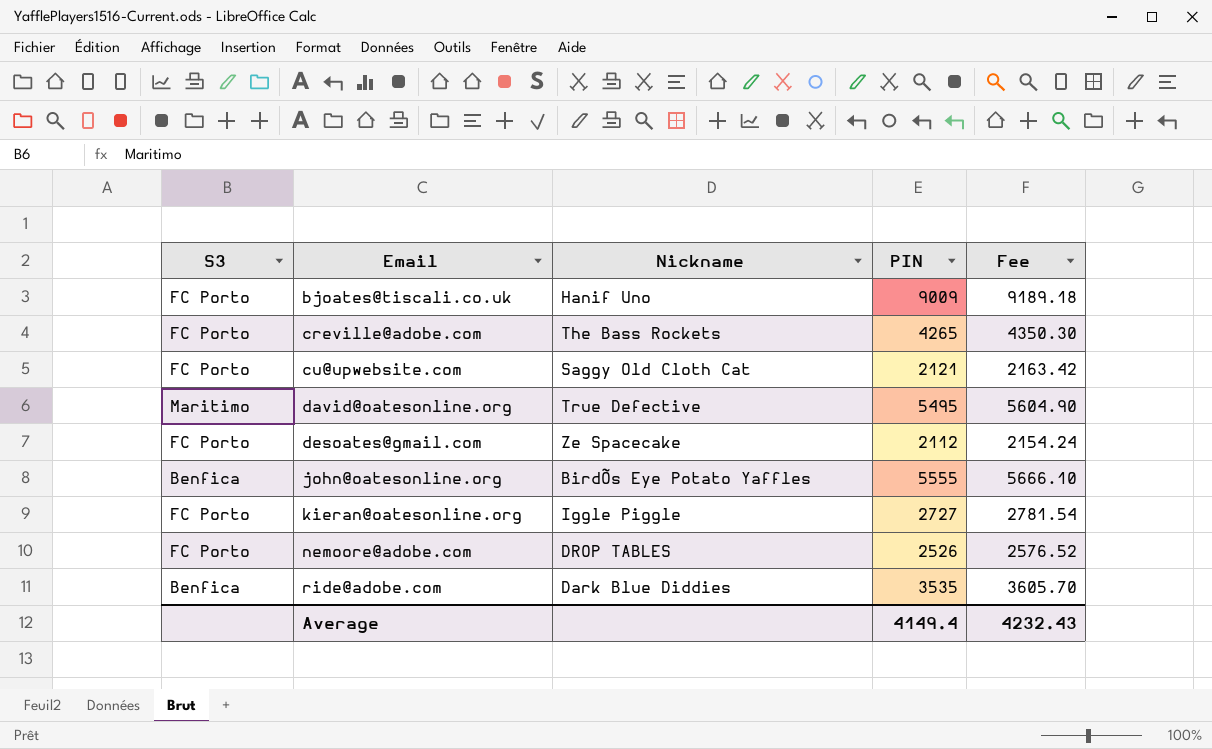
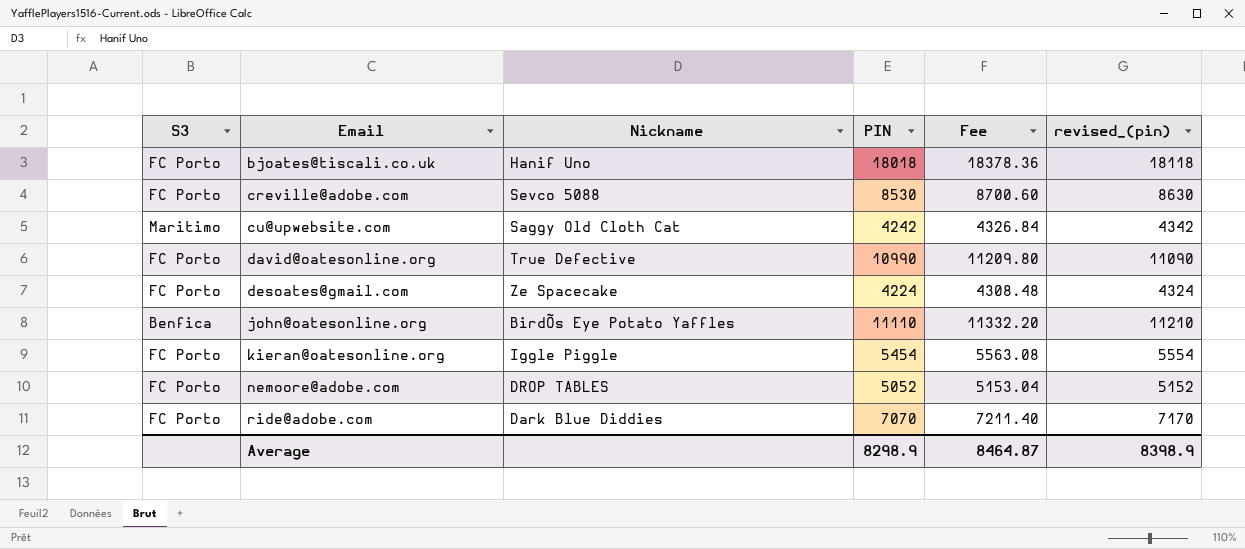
column revised_(pin) | formula: none -> [PIN] + 100
bjoates@tiscali.co.uk | PIN: 9009 -> 18018
bjoates@tiscali.co.uk | Fee: 9189.18 -> 18378.36
creville@adobe.com | Nickname: The Bass Rockets -> Sevco 5088
creville@adobe.com | PIN: 4265 -> 8530
creville@adobe.com | Fee: 4350.30 -> 8700.60
cu@upwebsite.com | S3: FC Porto -> Maritimo
cu@upwebsite.com | PIN: 2121 -> 4242
cu@upwebsite.com | Fee: 2163.42 -> 4326.84
david@oatesonline.org | S3: Maritimo -> FC Porto
david@oatesonline.org | PIN: 5495 -> 10990
david@oatesonline.org | Fee: 5604.90 -> 11209.80
desoates@gmail.com | PIN: 2112 -> 4224
desoates@gmail.com | Fee: 2154.24 -> 4308.48
john@oatesonline.org | PIN: 5555 -> 11110
john@oatesonline.org | Fee: 5666.10 -> 11332.20
kieran@oatesonline.org | PIN: 2727 -> 5454
kieran@oatesonline.org | Fee: 2781.54 -> 5563.08
nemoore@adobe.com | PIN: 2526 -> 5052
nemoore@adobe.com | Fee: 2576.52 -> 5153.04
ride@adobe.com | S3: Benfica -> FC Porto
ride@adobe.com | PIN: 3535 -> 7070
ride@adobe.com | Fee: 3605.70 -> 7211.40
Average | PIN: 4149.4 -> 8298.9
Average | Fee: 4232.43 -> 8464.87

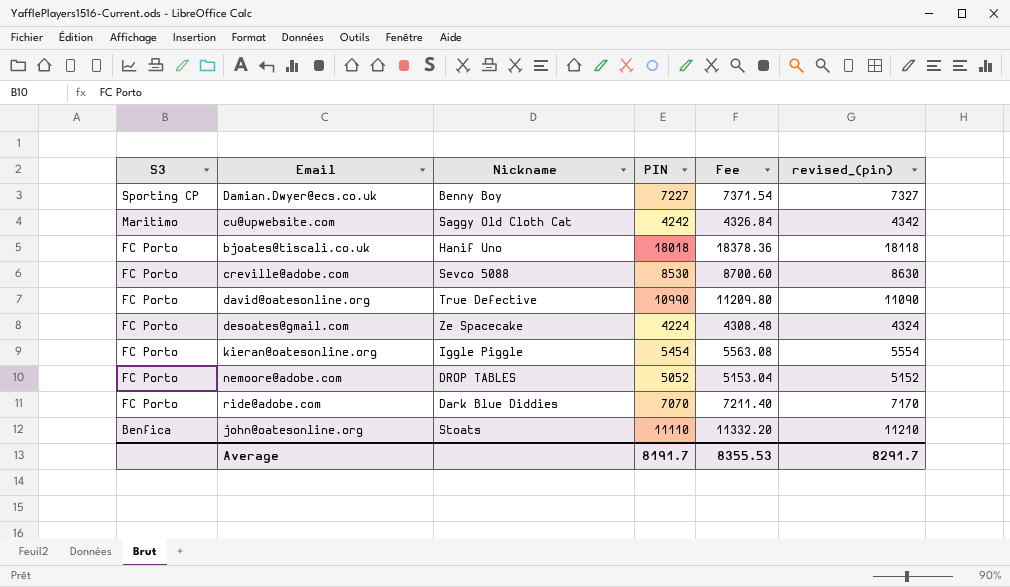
row order: Email ascending -> S3 descending
row Damian.Dwyer@ecs.co.uk: none -> Sporting CP | Benny Boy | 7227 | 7371.54 | 7327
john@oatesonline.org | Nickname: BirdÕs Eye Potato Yaffles -> Stoats
Average | PIN: 8298.9 -> 8191.7
Average | Fee: 8464.87 -> 8355.53
Average | revised_(pin): 8398.9 -> 8291.7

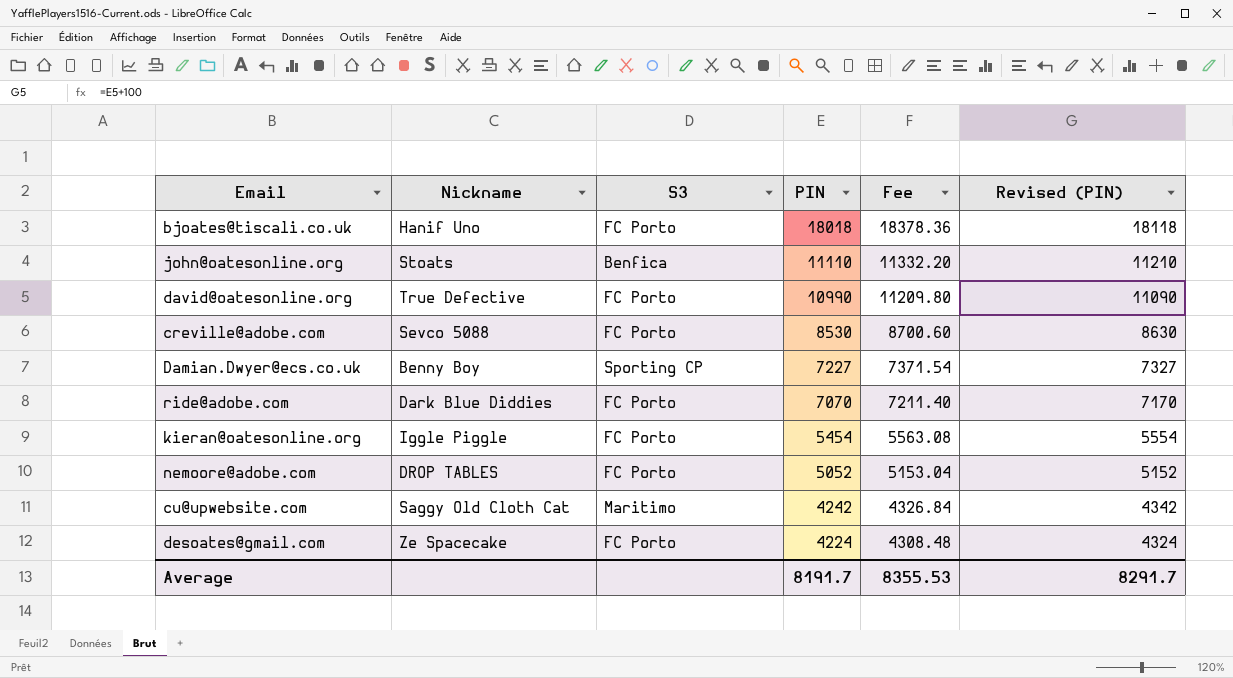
row order: S3 descending -> PIN descending
column S3 | position: 1 -> 3
column name: revised_(pin) -> Revised (PIN)

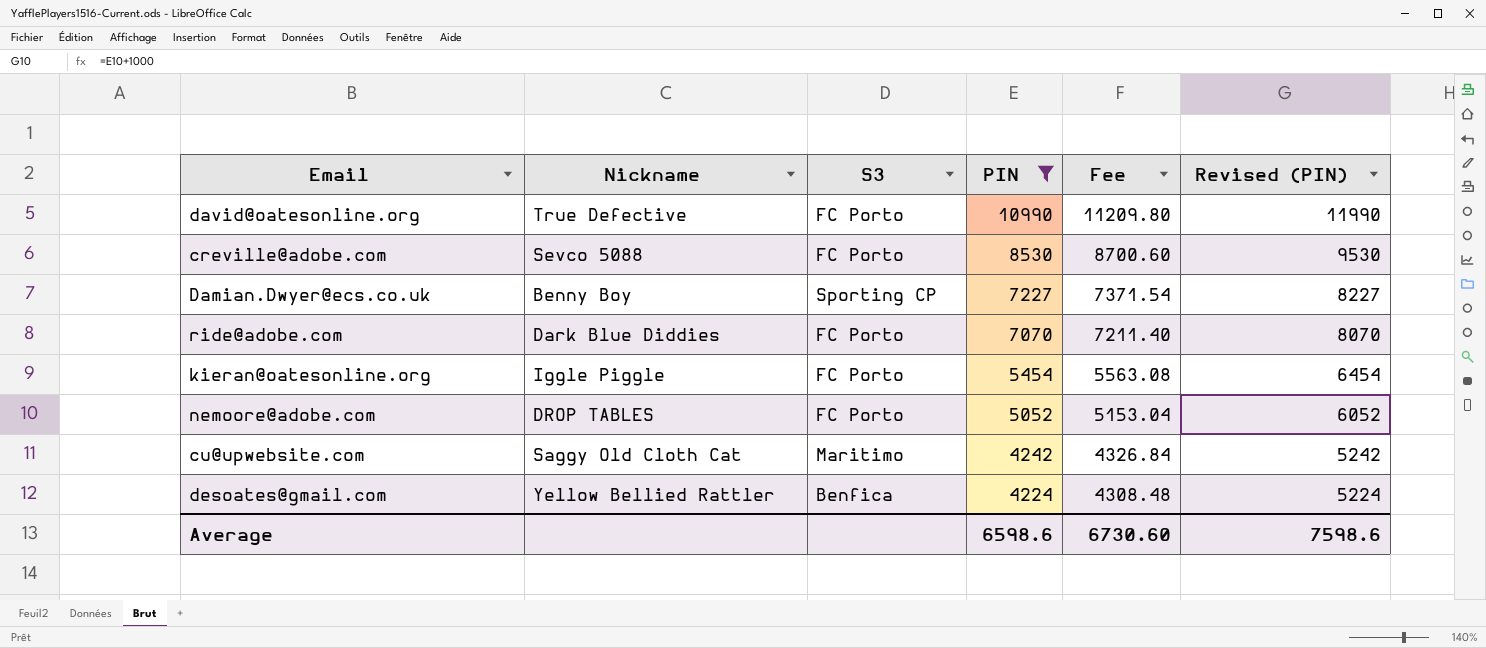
filter: none -> PIN <= 10990
column Revised (PIN) | formula: [PIN] + 100 -> [PIN] + 1000
desoates@gmail.com | Nickname: Ze Spacecake -> Yellow Bellied Rattler
desoates@gmail.com | S3: FC Porto -> Benfica
Average | PIN: 8191.7 -> 6598.6
Average | Fee: 8355.53 -> 6730.60
Average | Revised (PIN): 8291.7 -> 7598.6

